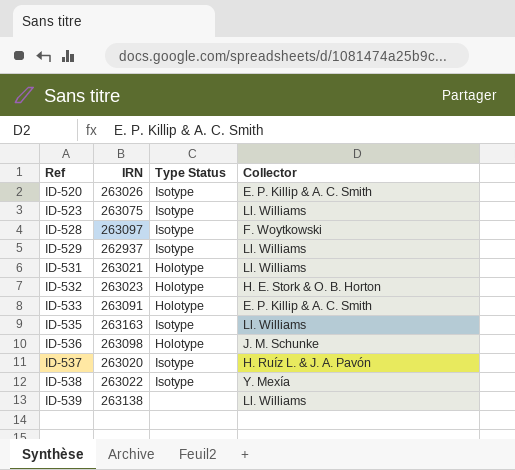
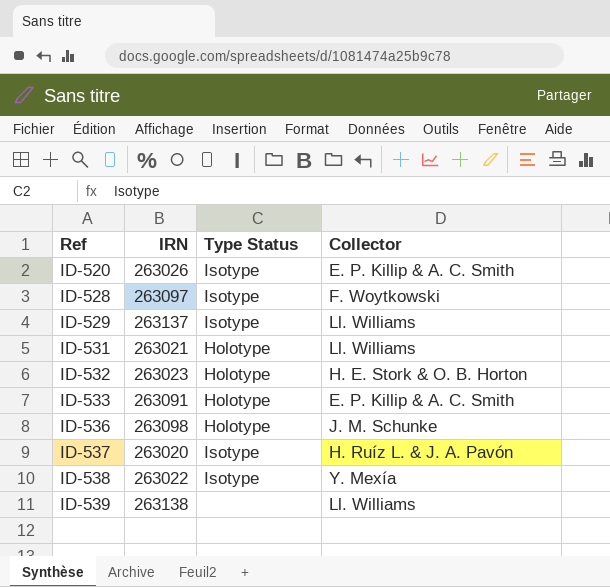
row ID-523: 263075 | Isotype | Ll. Williams -> none
row ID-535: 263163 | Isotype | Ll. Williams -> none
ID-529 | IRN: 262937 -> 263137

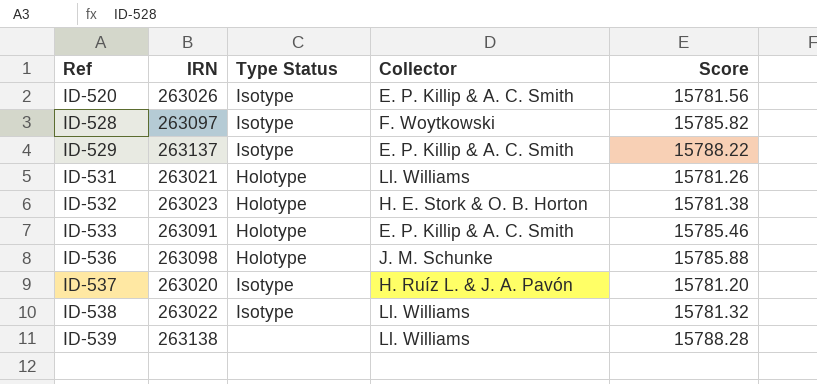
column Score | formula: none -> [IRN] * 0.06
ID-529 | Collector: Ll. Williams -> E. P. Killip & A. C. Smith
ID-538 | Collector: Y. Mexía -> Ll. Williams

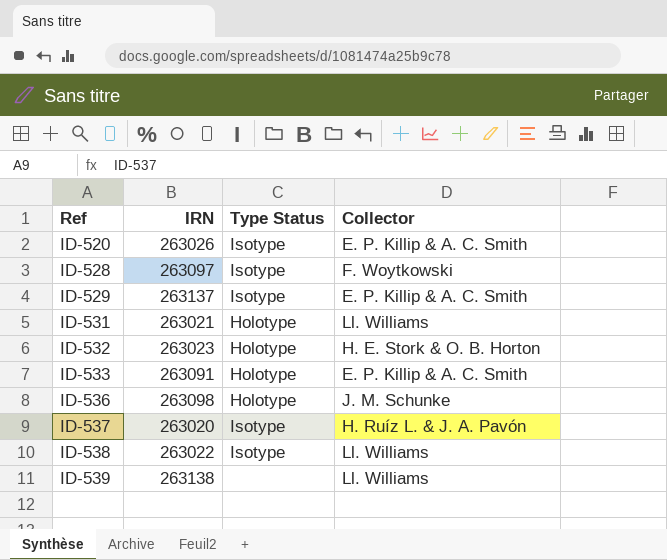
column Score | formula: [IRN] * 0.06 -> none

